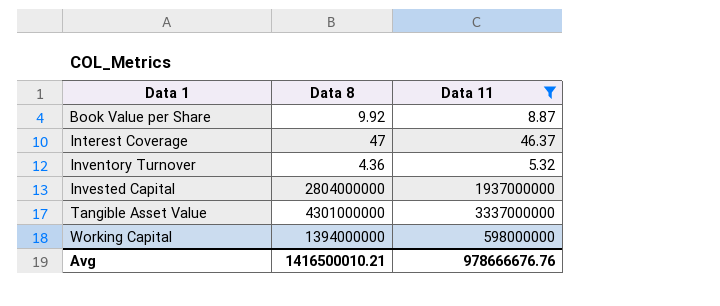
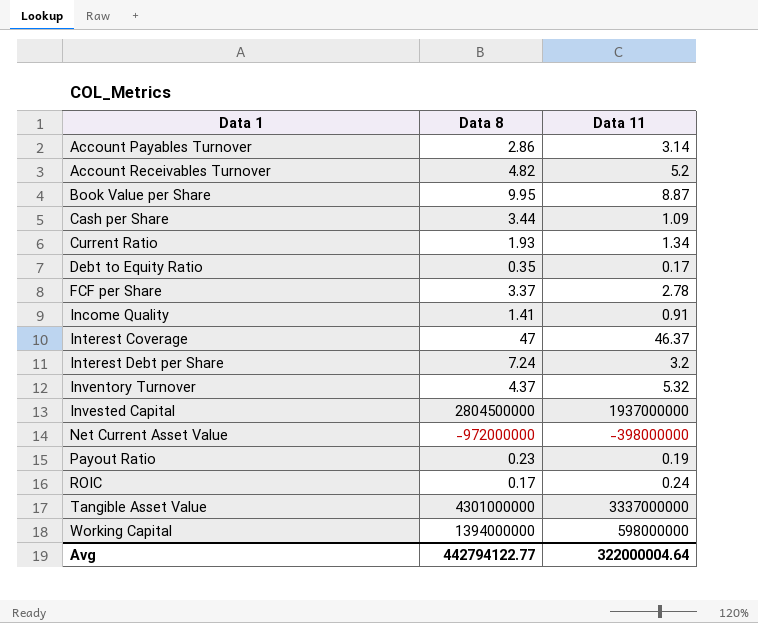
filter: Data 11 >= 5.32 -> none
Book Value per Share | Data 8: 9.92 -> 9.95
Inventory Turnover | Data 8: 4.36 -> 4.37
Invested Capital | Data 8: 2804000000 -> 2804500000
Avg | Data 8: 1416500010.21 -> 442794122.77
Avg | Data 11: 978666676.76 -> 322000004.64

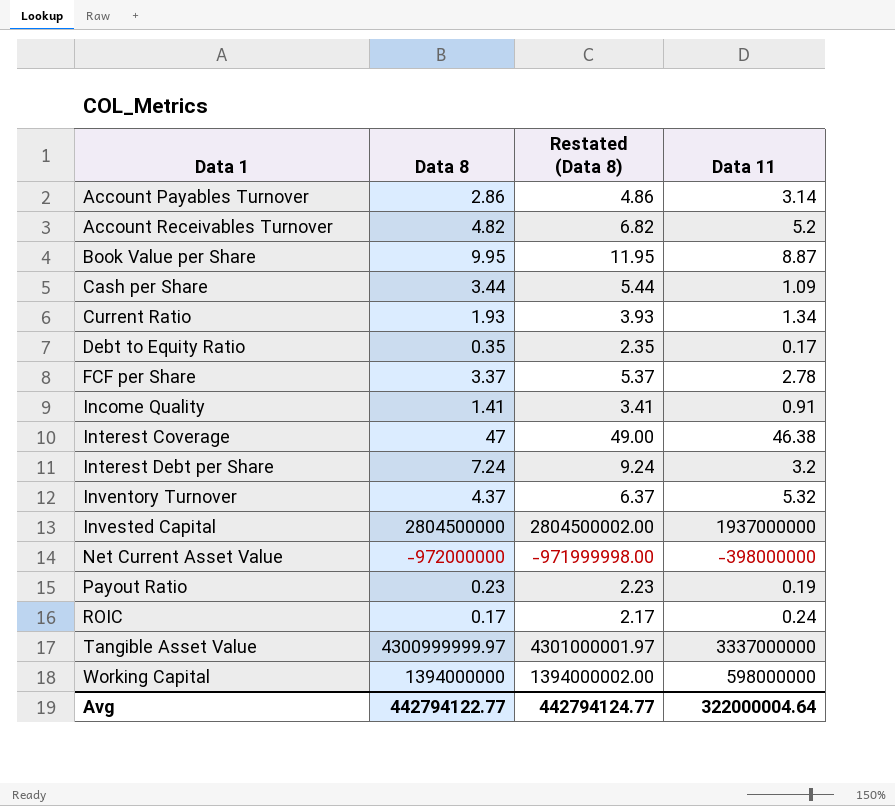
column Restated (Data 8) | formula: none -> [Data 8] + 2
Interest Coverage | Data 11: 46.37 -> 46.38
Tangible Asset Value | Data 8: 4301000000 -> 4300999999.97

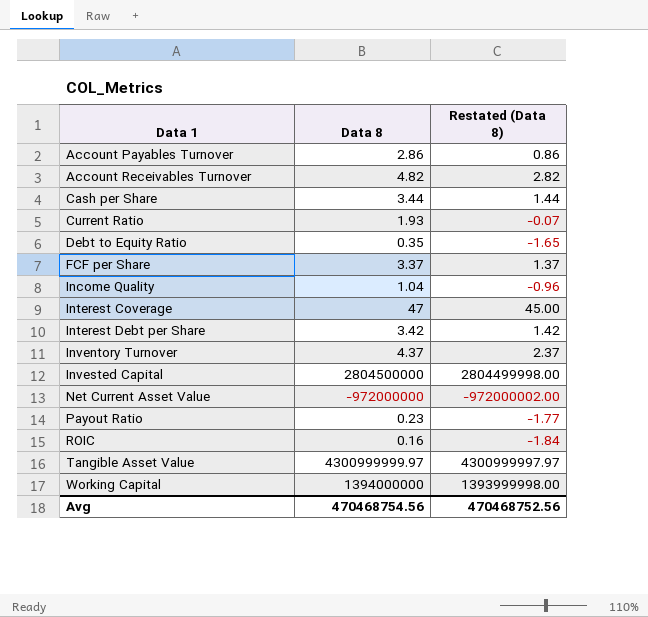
column Data 11 | position: 4 -> none
column Restated (Data 8) | formula: [Data 8] + 2 -> [Data 8] - 2
row Book Value per Share: 9.95 | 11.95 | 8.87 -> none
Income Quality | Data 8: 1.41 -> 1.04
Interest Debt per Share | Data 8: 7.24 -> 3.42
ROIC | Data 8: 0.17 -> 0.16
Avg | Data 8: 442794122.77 -> 470468754.56
Avg | Restated (Data 8): 442794124.77 -> 470468752.56

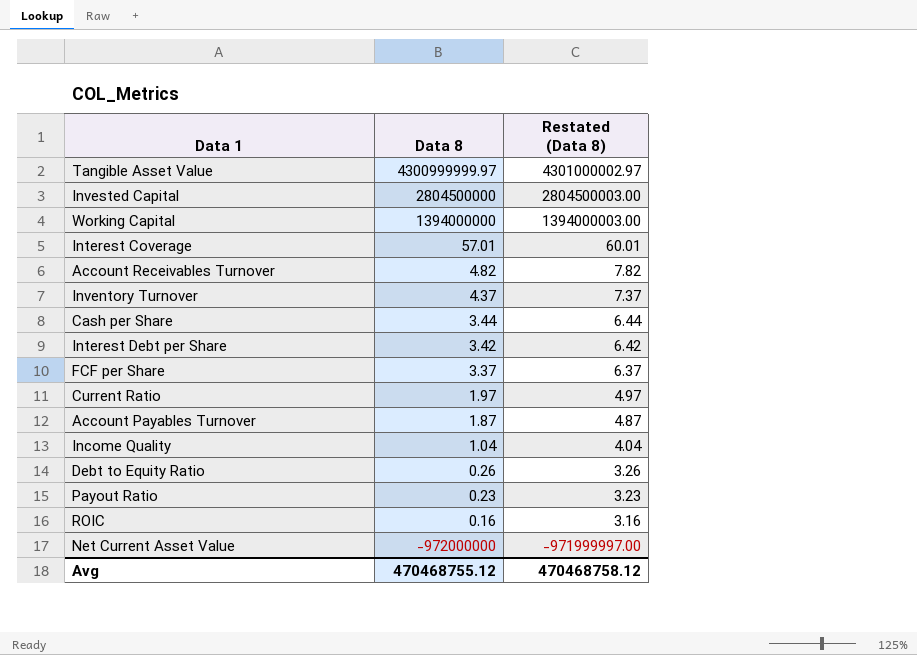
row order: Data 1 ascending -> Data 8 descending
column Restated (Data 8) | formula: [Data 8] - 2 -> [Data 8] + 3
Interest Coverage | Data 8: 47 -> 57.01
Current Ratio | Data 8: 1.93 -> 1.97
Account Payables Turnover | Data 8: 2.86 -> 1.87
Debt to Equity Ratio | Data 8: 0.35 -> 0.26
Avg | Data 8: 470468754.56 -> 470468755.12
Avg | Restated (Data 8): 470468752.56 -> 470468758.12

